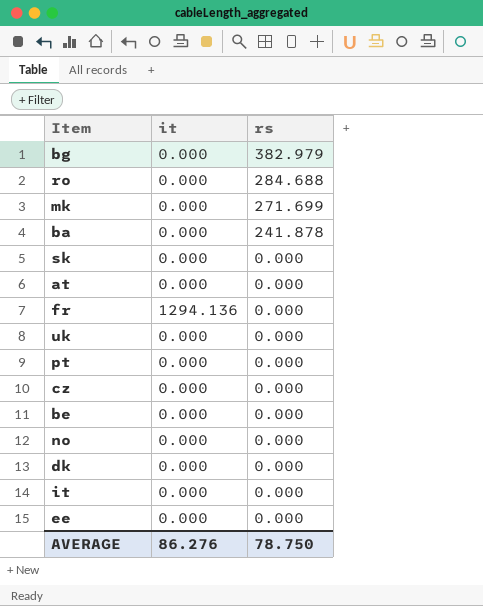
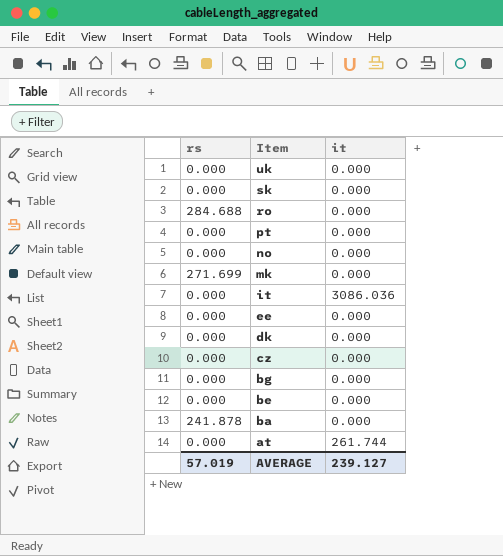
row order: rs descending -> Item descending
column rs | position: 3 -> 1
row fr: 1294.136 | 0.000 -> none
it | it: 0.000 -> 3086.036
bg | rs: 382.979 -> 0.000
at | it: 0.000 -> 261.744
AVERAGE | rs: 78.750 -> 57.019
AVERAGE | it: 86.276 -> 239.127

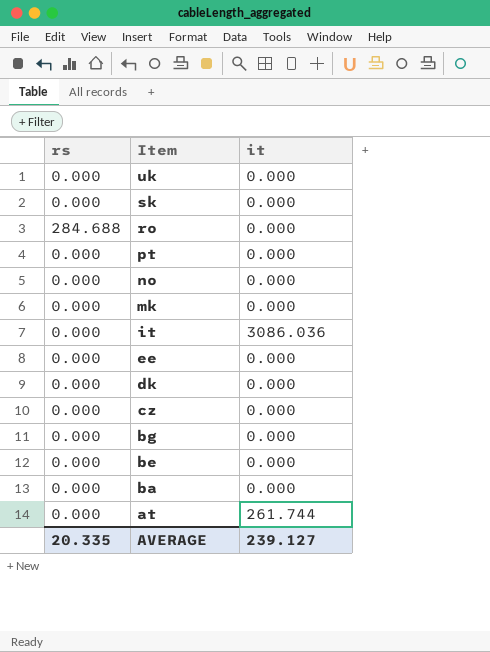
mk | rs: 271.699 -> 0.000
ba | rs: 241.878 -> 0.000
AVERAGE | rs: 57.019 -> 20.335

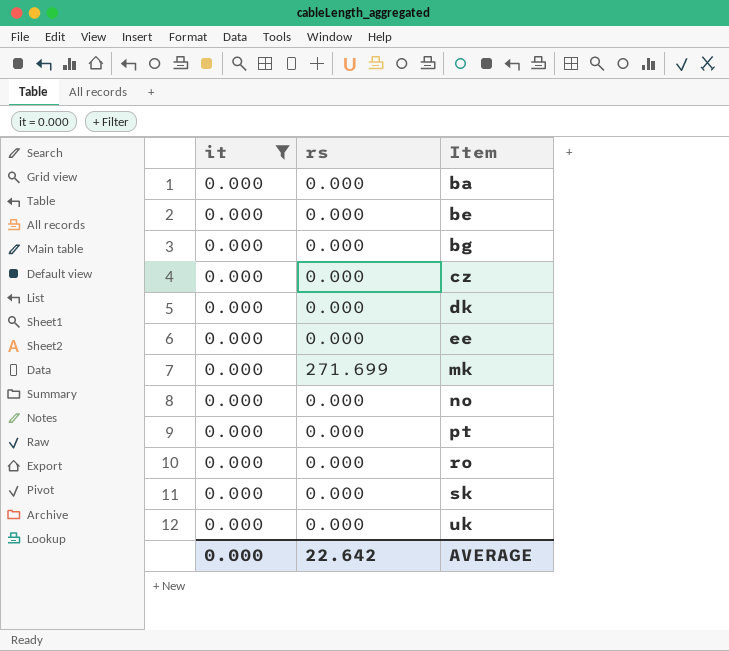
filter: none -> it = 0.000
row order: Item descending -> Item ascending
column it | position: 3 -> 1
mk | rs: 0.000 -> 271.699
ro | rs: 284.688 -> 0.000
AVERAGE | it: 239.127 -> 0.000
AVERAGE | rs: 20.335 -> 22.642

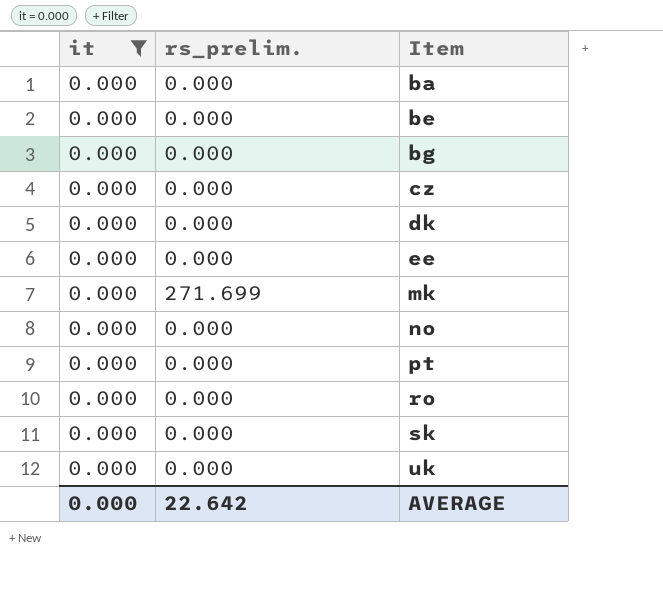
column name: rs -> rs_prelim.

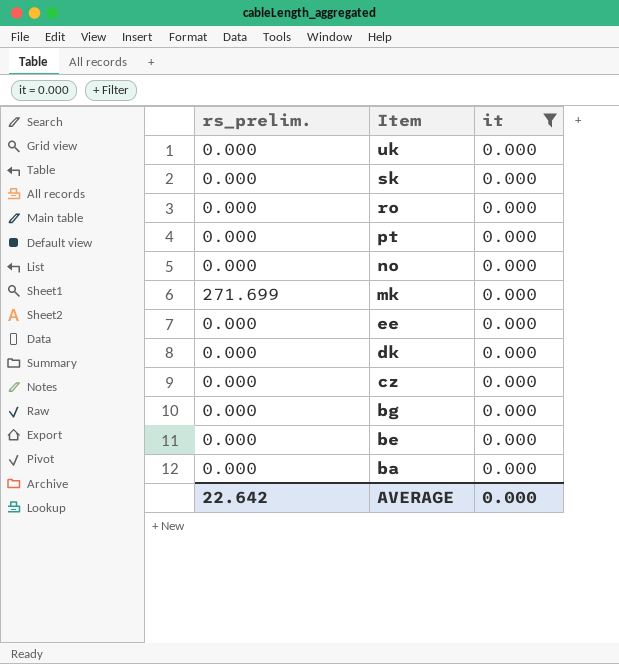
row order: Item ascending -> Item descending
column it | position: 1 -> 3

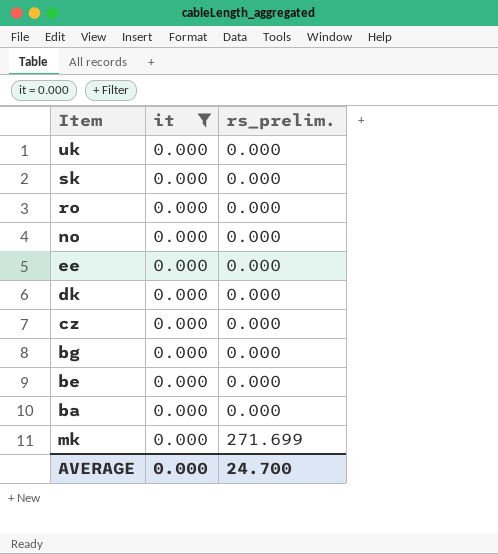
row order: Item descending -> rs_prelim. ascending
column rs_prelim. | position: 1 -> 3
row pt: 0.000 | 0.000 -> none
AVERAGE | rs_prelim.: 22.642 -> 24.700

